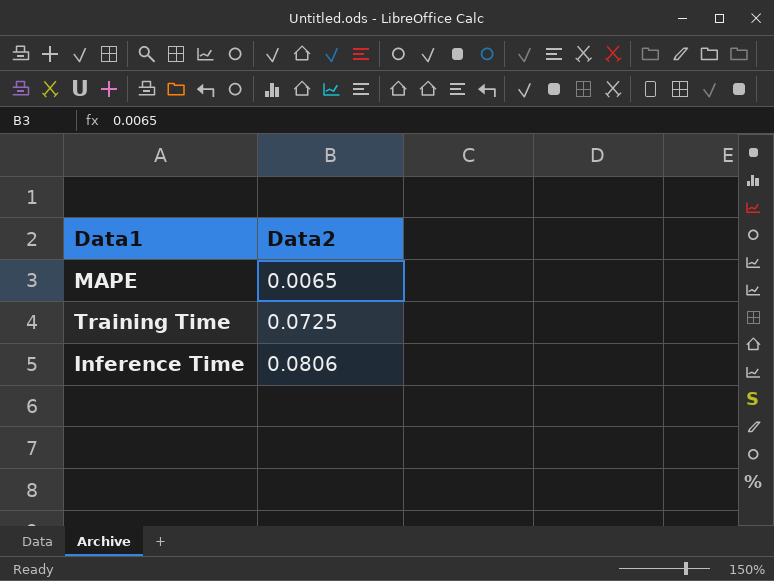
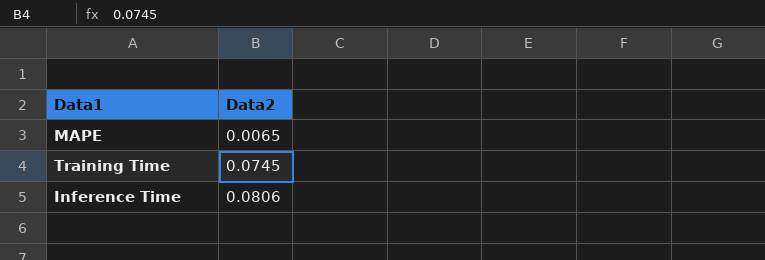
Training Time | Data2: 0.0725 -> 0.0745

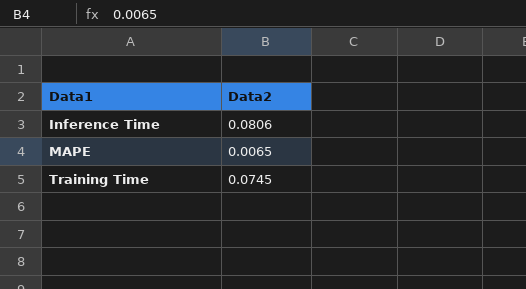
row order: Data2 ascending -> Data1 ascending

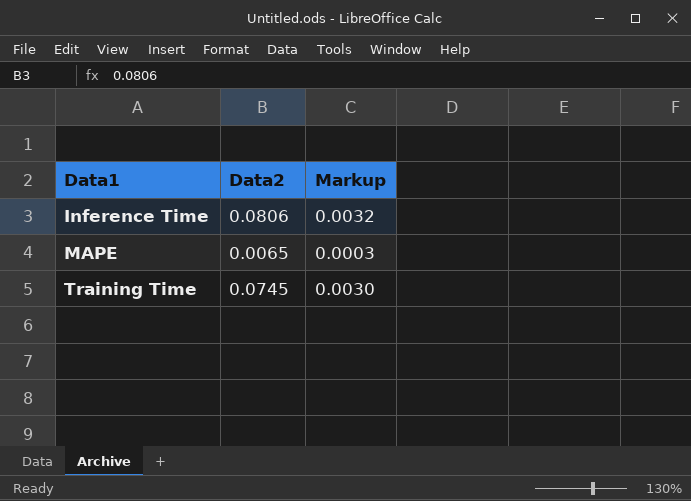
column Markup | formula: none -> [Data2] * 0.04

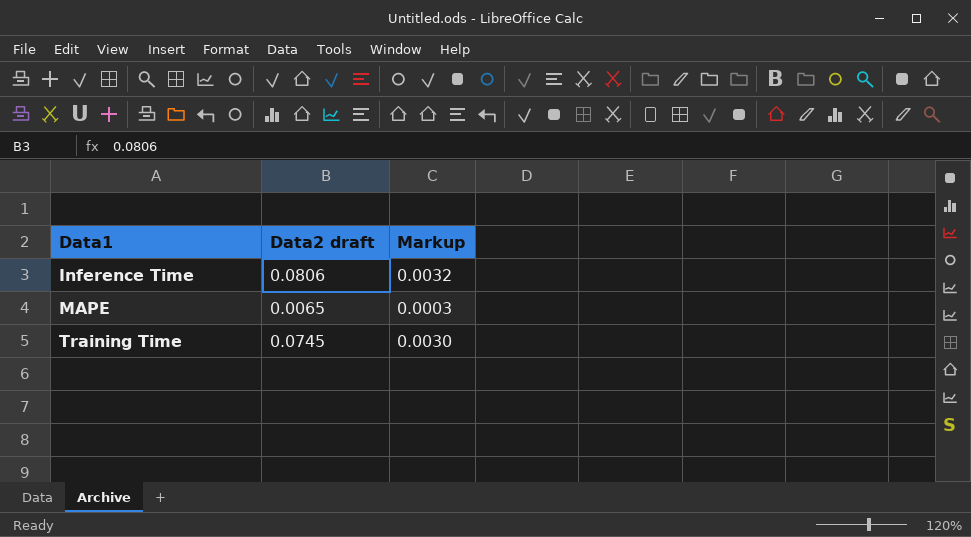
column name: Data2 -> Data2 draft

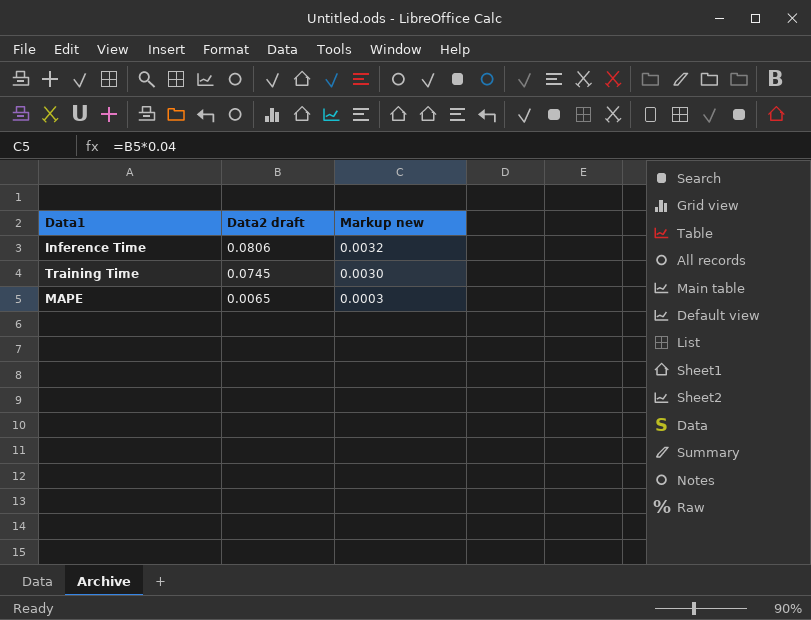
row order: Data1 ascending -> Data2 draft descending
column name: Markup -> Markup new

